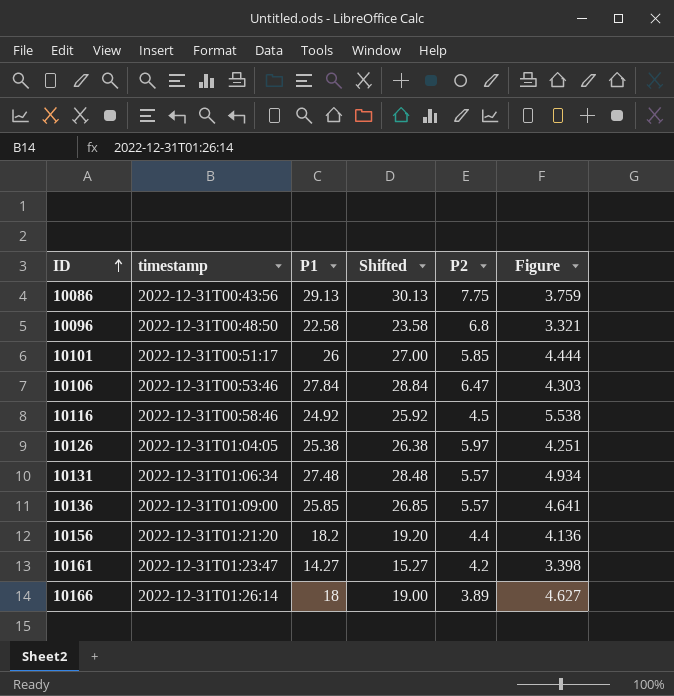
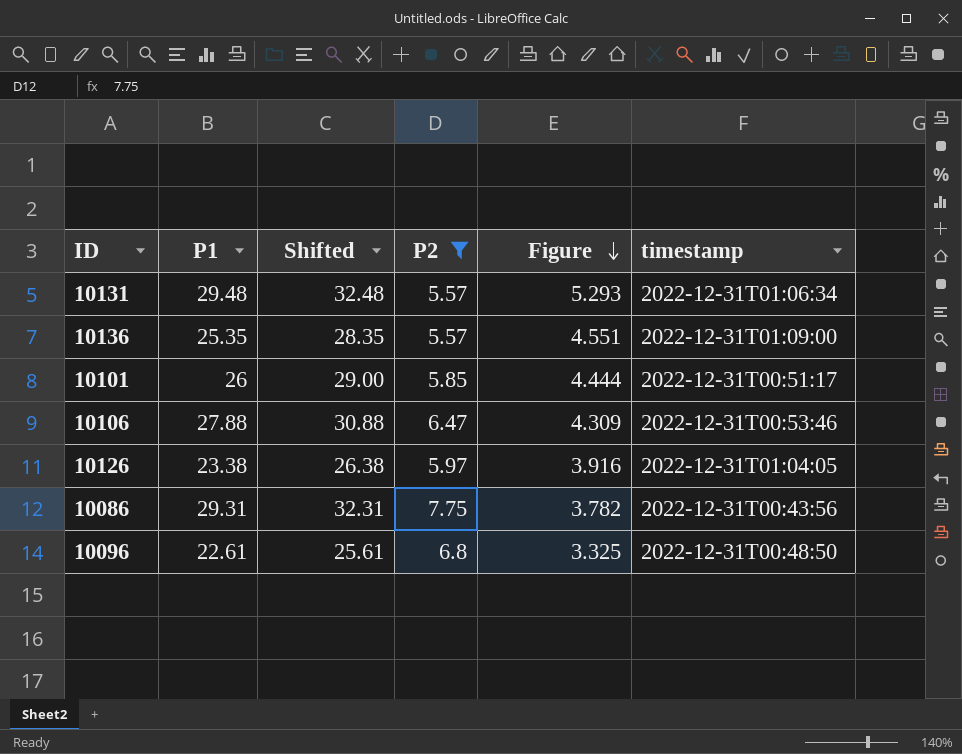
filter: none -> P2 >= 5.57
row order: ID ascending -> Figure descending
column Shifted | formula: [P1] + 1 -> [P1] + 3
column timestamp | position: 2 -> 6
10131 | P1: 27.48 -> 29.48
10131 | Figure: 4.934 -> 5.293
10136 | P1: 25.85 -> 25.35
10136 | Figure: 4.641 -> 4.551
10106 | P1: 27.84 -> 27.88
10106 | Figure: 4.303 -> 4.309
10126 | P1: 25.38 -> 23.38
10126 | Figure: 4.251 -> 3.916
10086 | P1: 29.13 -> 29.31
10086 | Figure: 3.759 -> 3.782
10096 | P1: 22.58 -> 22.61
10096 | Figure: 3.321 -> 3.325

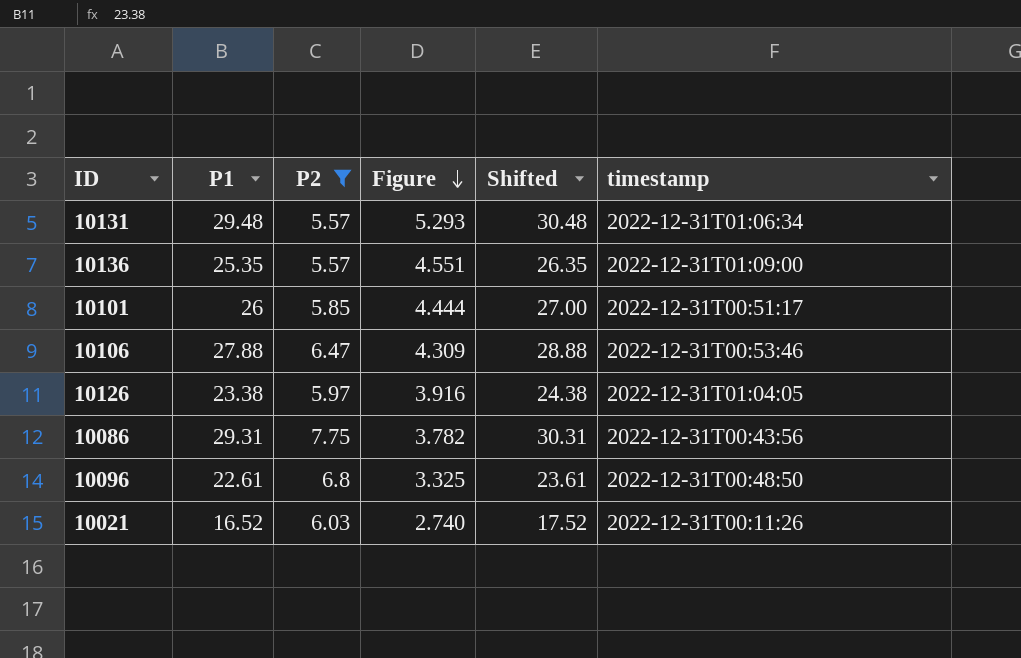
column Shifted | formula: [P1] + 3 -> [P1] + 1
column Shifted | position: 3 -> 5
row 10021: none -> 16.52 | 6.03 | 2.740 | 17.52 | 2022-12-31T00:11:26

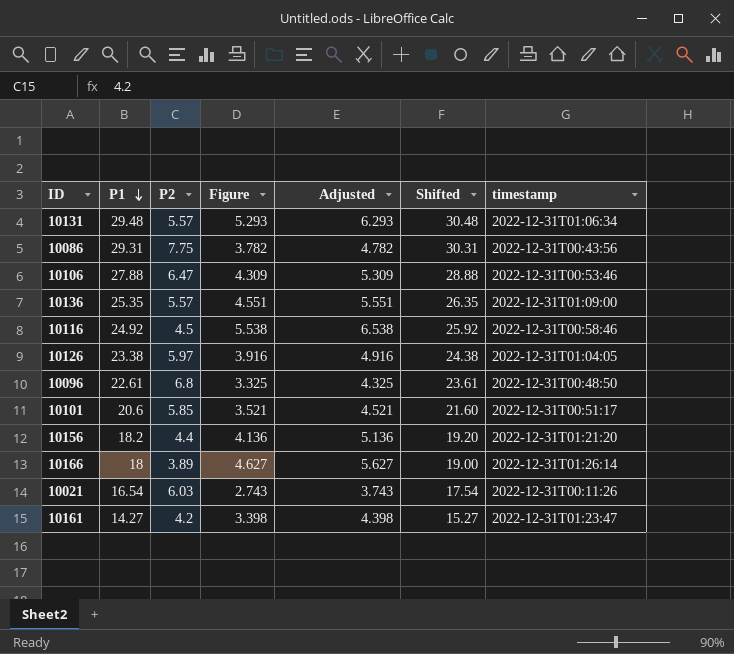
filter: P2 >= 5.57 -> none
row order: Figure descending -> P1 descending
column Adjusted | formula: none -> [Figure] + 1
10101 | P1: 26 -> 20.6
10101 | Figure: 4.444 -> 3.521
10101 | Shifted: 27.00 -> 21.60
10021 | P1: 16.52 -> 16.54
10021 | Figure: 2.740 -> 2.743
10021 | Shifted: 17.52 -> 17.54

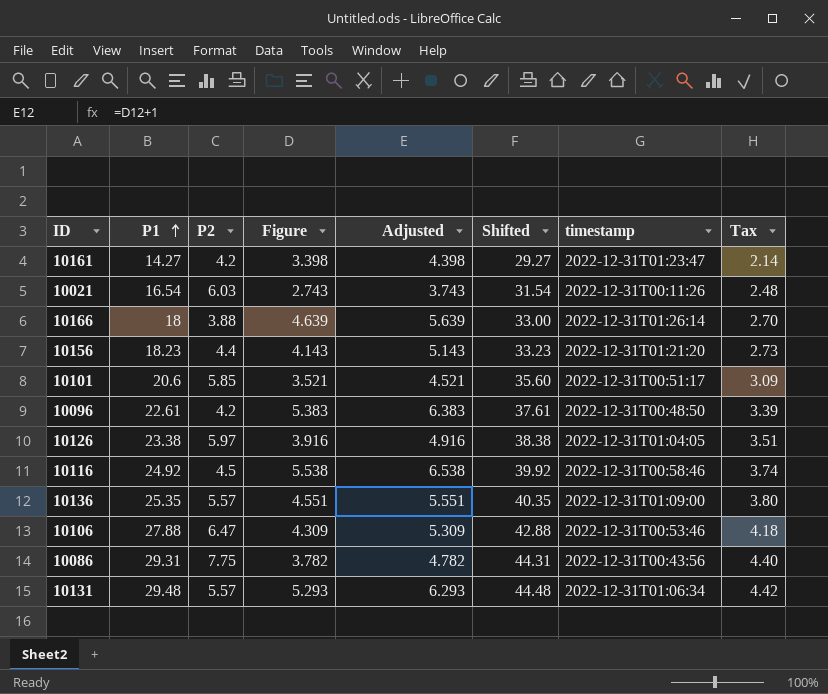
row order: P1 descending -> P1 ascending
column Shifted | formula: [P1] + 1 -> [P1] + 15
column Tax | formula: none -> [P1] * 0.15
10166 | P2: 3.89 -> 3.88
10166 | Figure: 4.627 -> 4.639
10166 | Adjusted: 5.627 -> 5.639
10156 | P1: 18.2 -> 18.23
10156 | Figure: 4.136 -> 4.143
10156 | Adjusted: 5.136 -> 5.143
10096 | P2: 6.8 -> 4.2
10096 | Figure: 3.325 -> 5.383
10096 | Adjusted: 4.325 -> 6.383

